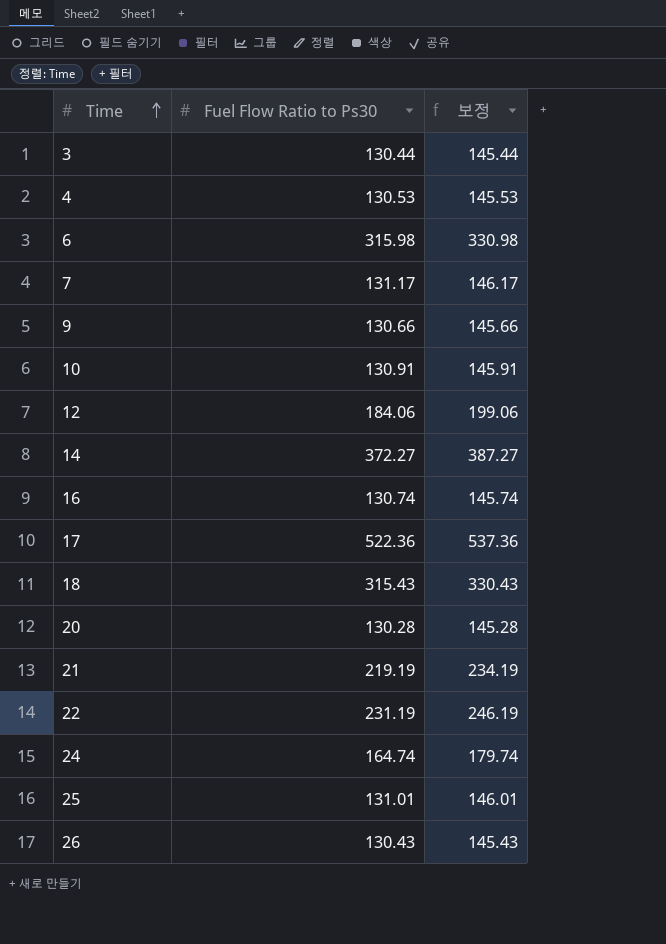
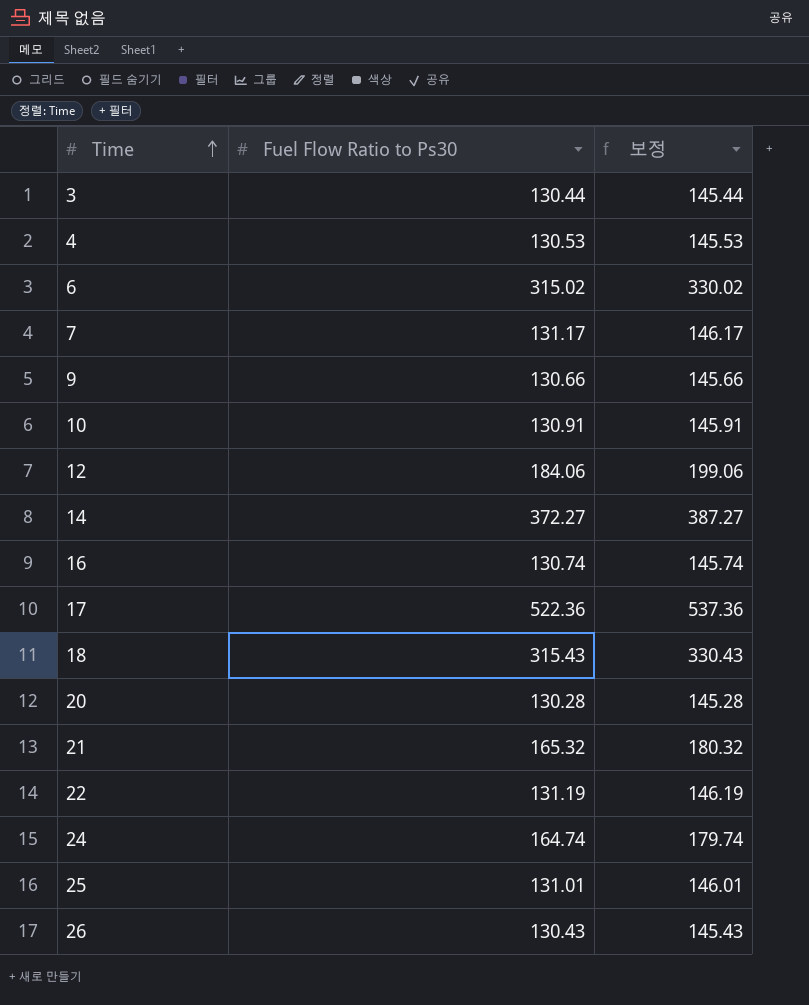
6 | Fuel Flow Ratio to Ps30: 315.98 -> 315.02
6 | 보정: 330.98 -> 330.02
21 | Fuel Flow Ratio to Ps30: 219.19 -> 165.32
21 | 보정: 234.19 -> 180.32
22 | Fuel Flow Ratio to Ps30: 231.19 -> 131.19
22 | 보정: 246.19 -> 146.19

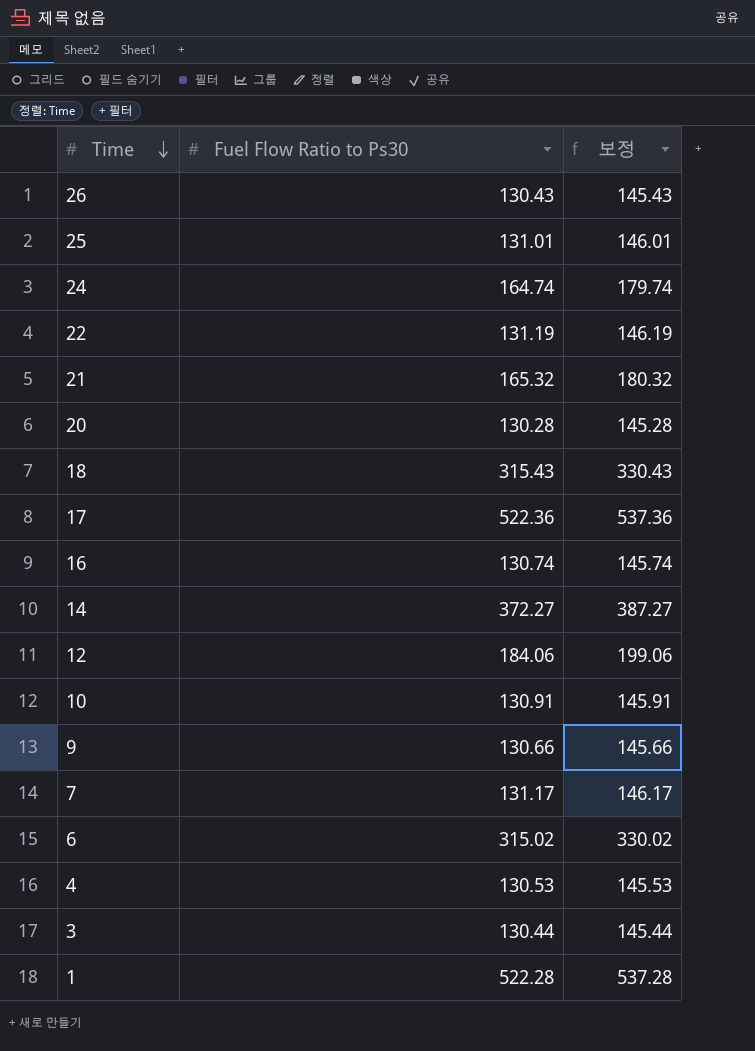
row order: Time ascending -> Time descending
row 1: none -> 522.28 | 537.28

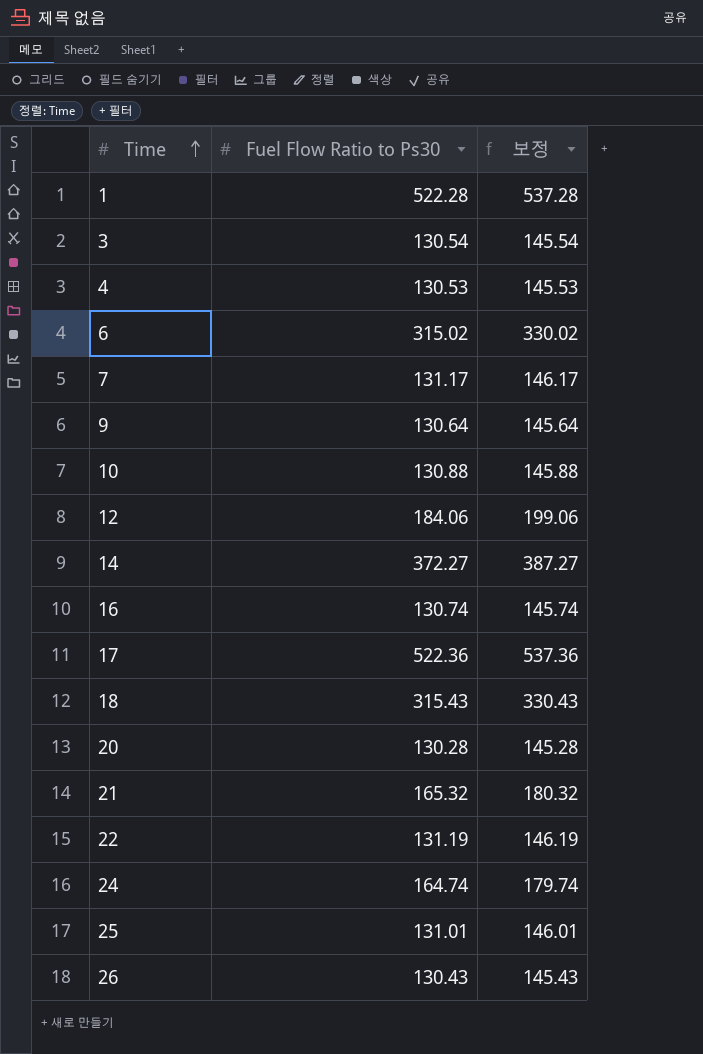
row order: Time descending -> Time ascending
3 | Fuel Flow Ratio to Ps30: 130.44 -> 130.54
3 | 보정: 145.44 -> 145.54
9 | Fuel Flow Ratio to Ps30: 130.66 -> 130.64
9 | 보정: 145.66 -> 145.64
10 | Fuel Flow Ratio to Ps30: 130.91 -> 130.88
10 | 보정: 145.91 -> 145.88

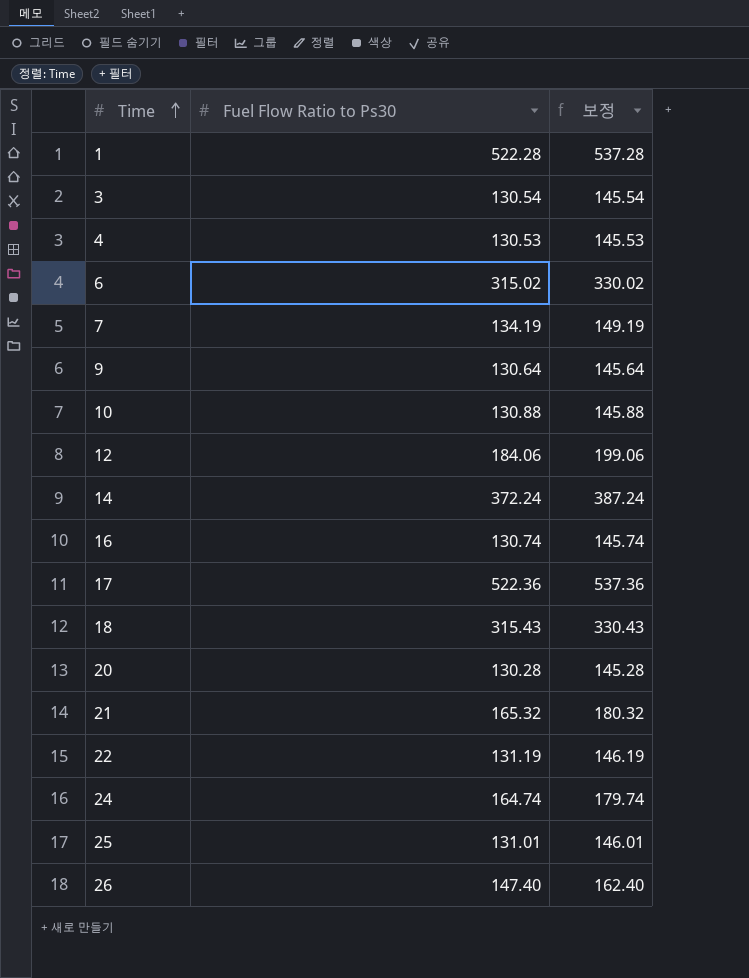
7 | Fuel Flow Ratio to Ps30: 131.17 -> 134.19
7 | 보정: 146.17 -> 149.19
14 | Fuel Flow Ratio to Ps30: 372.27 -> 372.24
14 | 보정: 387.27 -> 387.24
26 | Fuel Flow Ratio to Ps30: 130.43 -> 147.40
26 | 보정: 145.43 -> 162.40

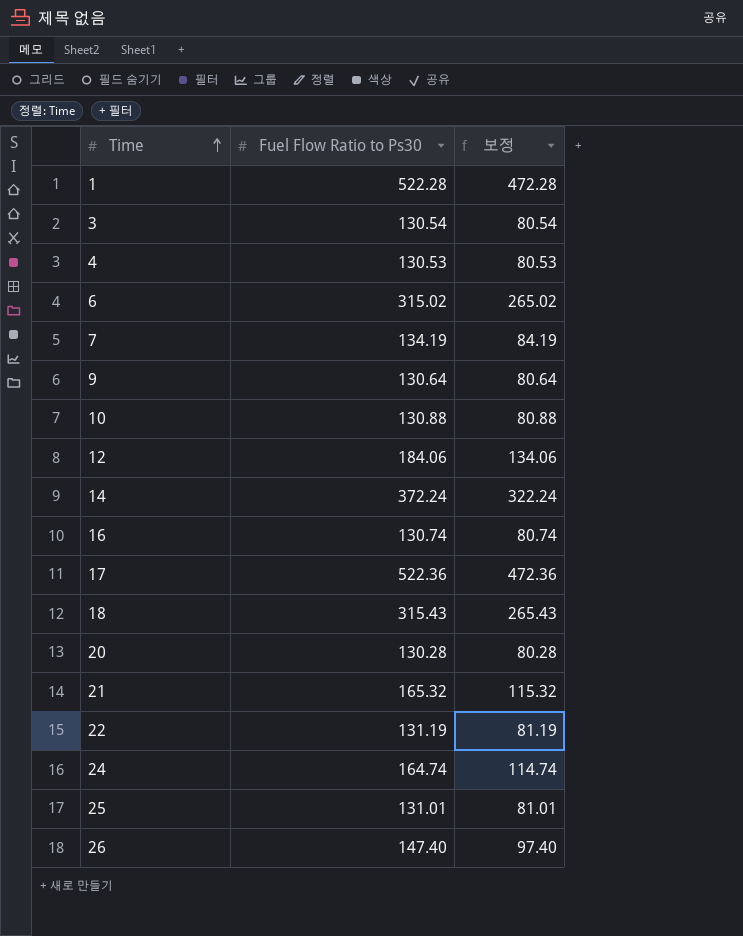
column 보정 | formula: [Fuel Flow Ratio to Ps30] + 15 -> [Fuel Flow Ratio to Ps30] - 50

